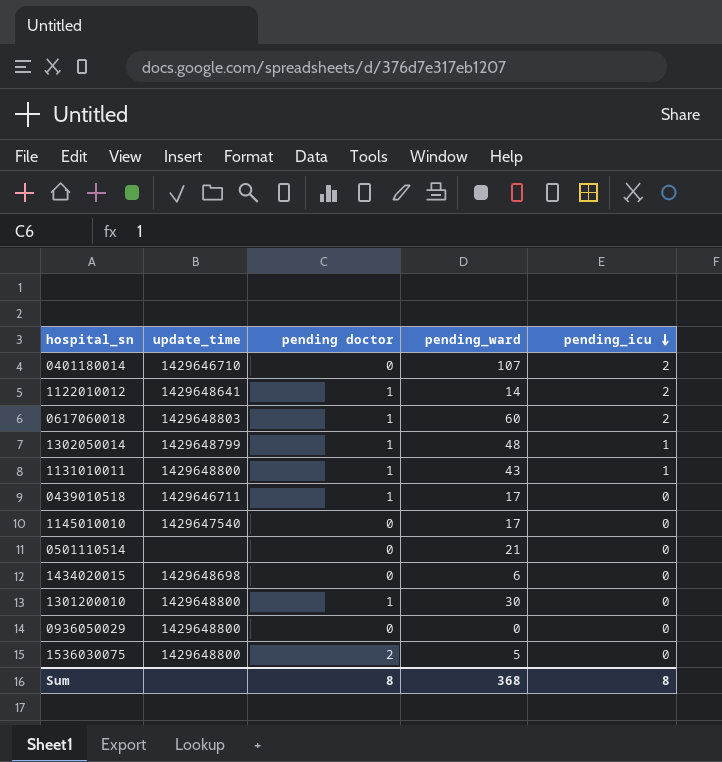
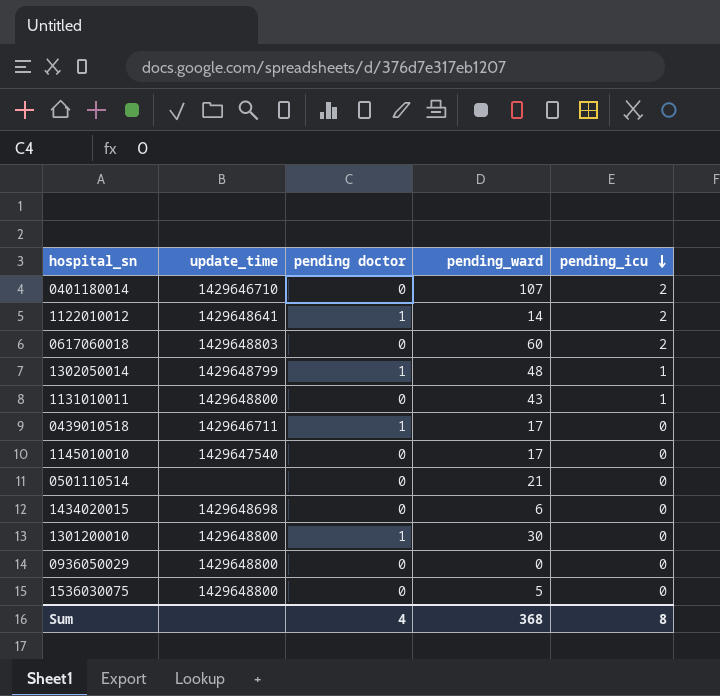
0617060018 | pending doctor: 1 -> 0
1131010011 | pending doctor: 1 -> 0
1536030075 | pending doctor: 2 -> 0
Sum | pending doctor: 8 -> 4

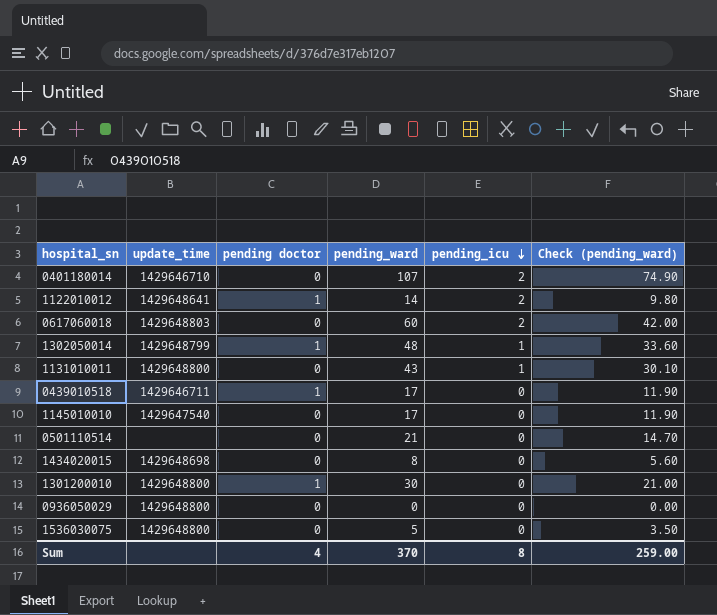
column Check (pending_ward) | formula: none -> [pending_ward] * 0.7
1434020015 | pending_ward: 6 -> 8
Sum | pending_ward: 368 -> 370

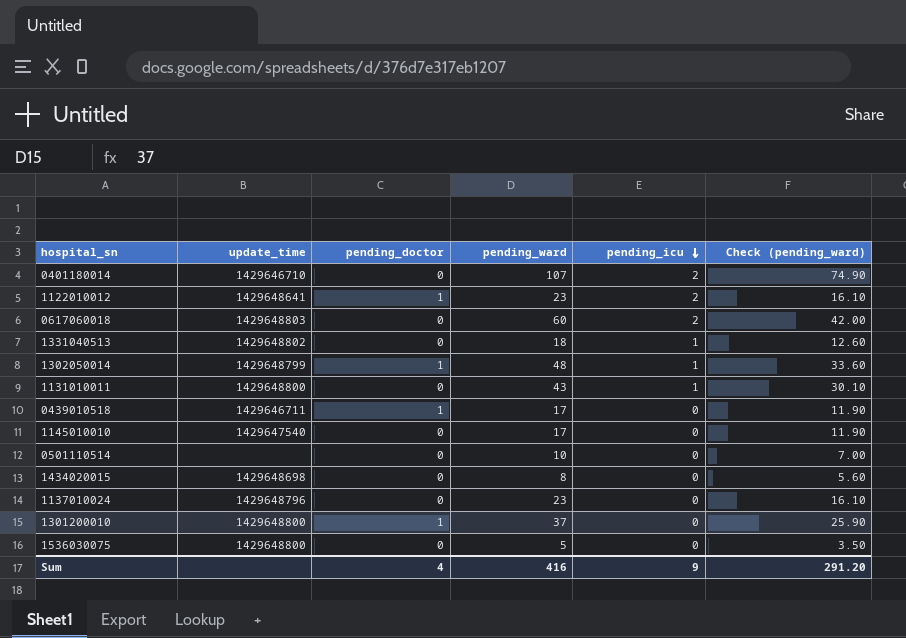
column name: pending doctor -> pending_doctor
row 0936050029: 1429648800 | 0 | 0 | 0 | 0.00 -> none
1122010012 | pending_ward: 14 -> 23
1122010012 | Check (pending_ward): 9.80 -> 16.10
row 1331040513: none -> 1429648802 | 0 | 18 | 1 | 12.60
0501110514 | pending_ward: 21 -> 10
0501110514 | Check (pending_ward): 14.70 -> 7.00
row 1137010024: none -> 1429648796 | 0 | 23 | 0 | 16.10
1301200010 | pending_ward: 30 -> 37
1301200010 | Check (pending_ward): 21.00 -> 25.90
Sum | pending_ward: 370 -> 416
Sum | pending_icu: 8 -> 9
Sum | Check (pending_ward): 259.00 -> 291.20

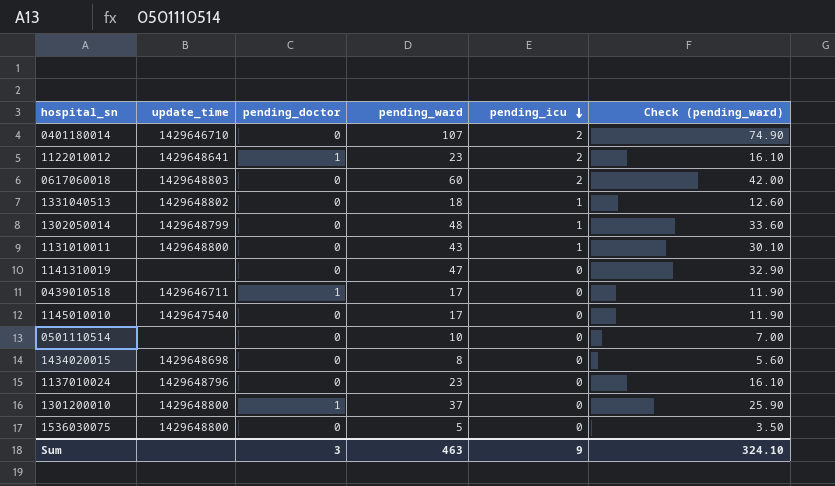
1302050014 | pending_doctor: 1 -> 0
row 1141310019: none -> none | 0 | 47 | 0 | 32.90
Sum | pending_doctor: 4 -> 3
Sum | pending_ward: 416 -> 463
Sum | Check (pending_ward): 291.20 -> 324.10

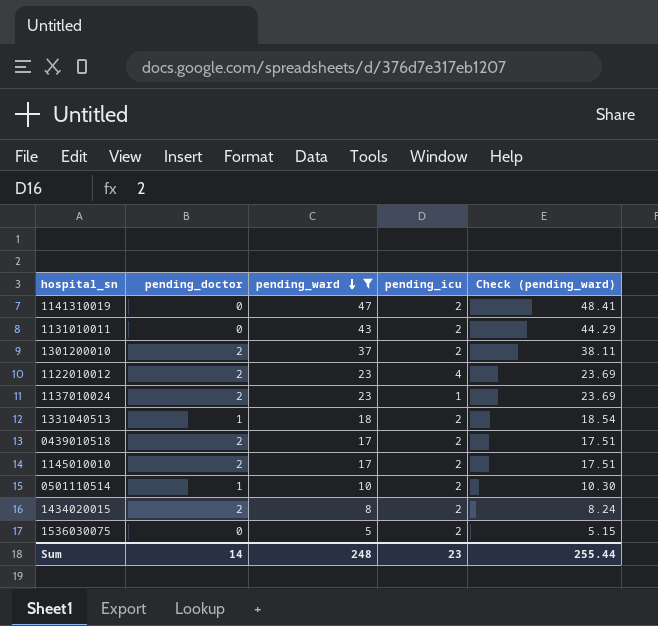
filter: none -> pending_ward <= 47
row order: pending_icu descending -> pending_ward descending
column update_time | position: 2 -> none
column Check (pending_ward) | formula: [pending_ward] * 0.7 -> [pending_ward] * 1.03
1141310019 | pending_icu: 0 -> 2
1131010011 | pending_icu: 1 -> 2
1301200010 | pending_doctor: 1 -> 2
1301200010 | pending_icu: 0 -> 2
1122010012 | pending_doctor: 1 -> 2
1122010012 | pending_icu: 2 -> 4
1137010024 | pending_doctor: 0 -> 2
1137010024 | pending_icu: 0 -> 1
1331040513 | pending_doctor: 0 -> 1
1331040513 | pending_icu: 1 -> 2
0439010518 | pending_doctor: 1 -> 2
0439010518 | pending_icu: 0 -> 2
1145010010 | pending_doctor: 0 -> 2
1145010010 | pending_icu: 0 -> 2
0501110514 | pending_doctor: 0 -> 1
0501110514 | pending_icu: 0 -> 2
1434020015 | pending_doctor: 0 -> 2
1434020015 | pending_icu: 0 -> 2
1536030075 | pending_icu: 0 -> 2
Sum | pending_doctor: 3 -> 14
Sum | pending_ward: 463 -> 248
Sum | pending_icu: 9 -> 23
Sum | Check (pending_ward): 324.10 -> 255.44

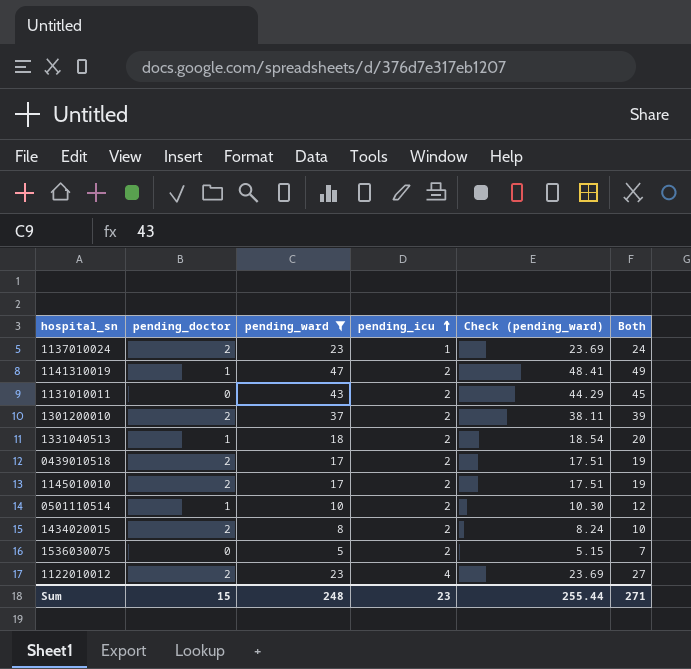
row order: pending_ward descending -> pending_icu ascending
column Both | formula: none -> [pending_ward] + [pending_icu]
1141310019 | pending_doctor: 0 -> 1
Sum | pending_doctor: 14 -> 15

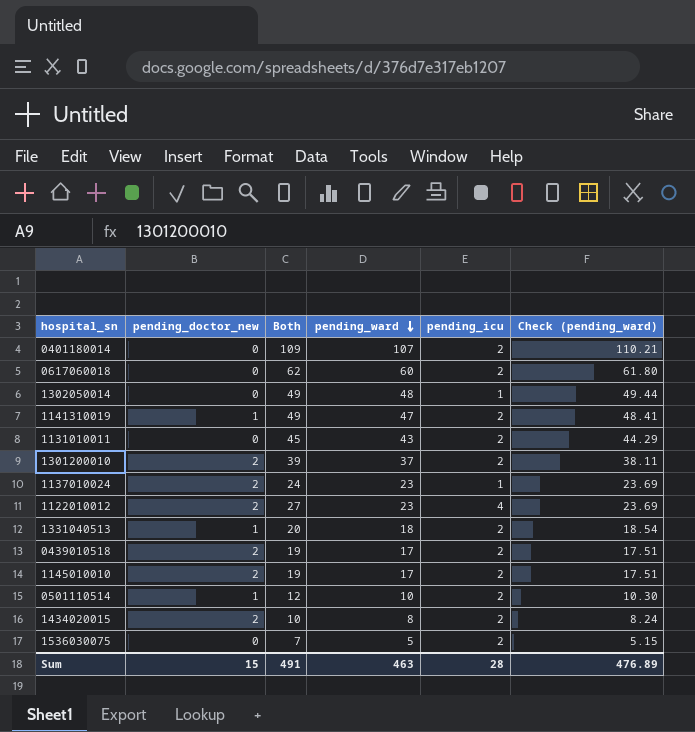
filter: pending_ward <= 47 -> none
row order: pending_icu ascending -> pending_ward descending
column name: pending_doctor -> pending_doctor_new
column Both | position: 6 -> 3
Sum | Both: 271 -> 491
Sum | pending_ward: 248 -> 463
Sum | pending_icu: 23 -> 28
Sum | Check (pending_ward): 255.44 -> 476.89

